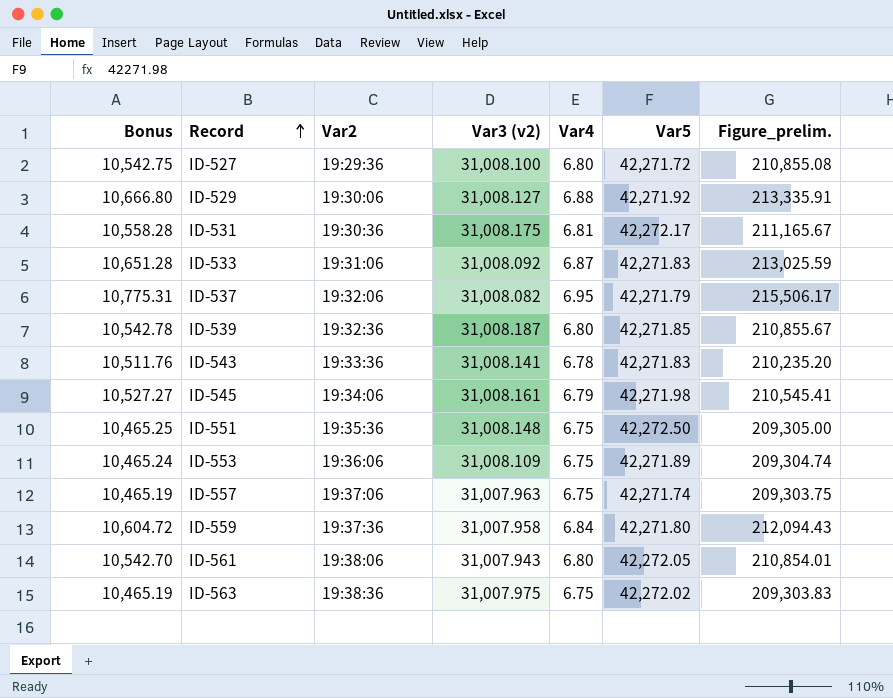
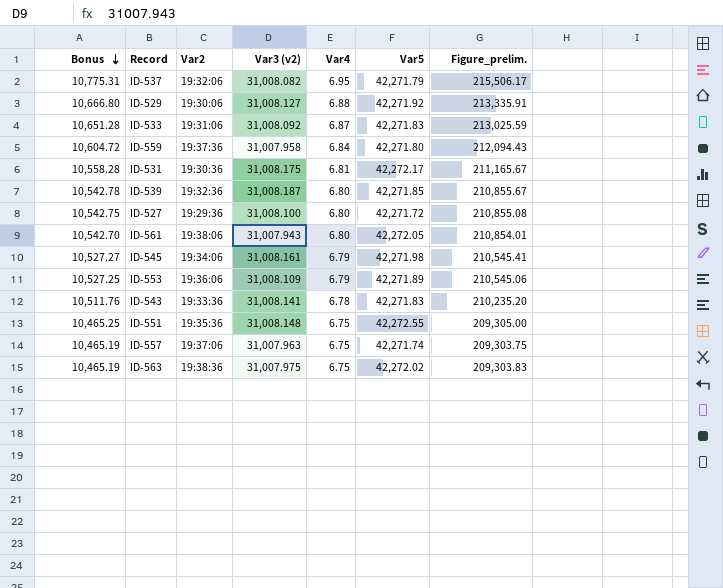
row order: Record ascending -> Bonus descending
ID-553 | Bonus: 10,465.24 -> 10,527.25
ID-553 | Var4: 6.75 -> 6.79
ID-553 | Figure_prelim.: 209,304.74 -> 210,545.06
ID-551 | Var5: 42,272.50 -> 42,272.55

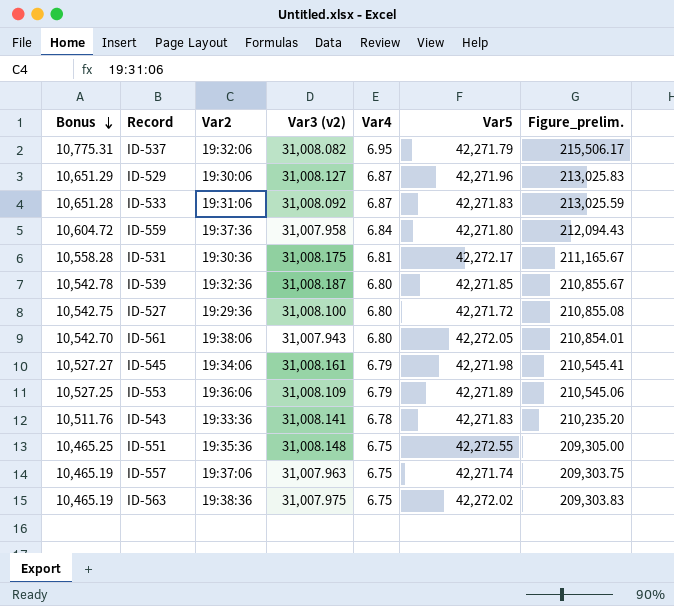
ID-529 | Bonus: 10,666.80 -> 10,651.29
ID-529 | Var4: 6.88 -> 6.87
ID-529 | Var5: 42,271.92 -> 42,271.96
ID-529 | Figure_prelim.: 213,335.91 -> 213,025.83

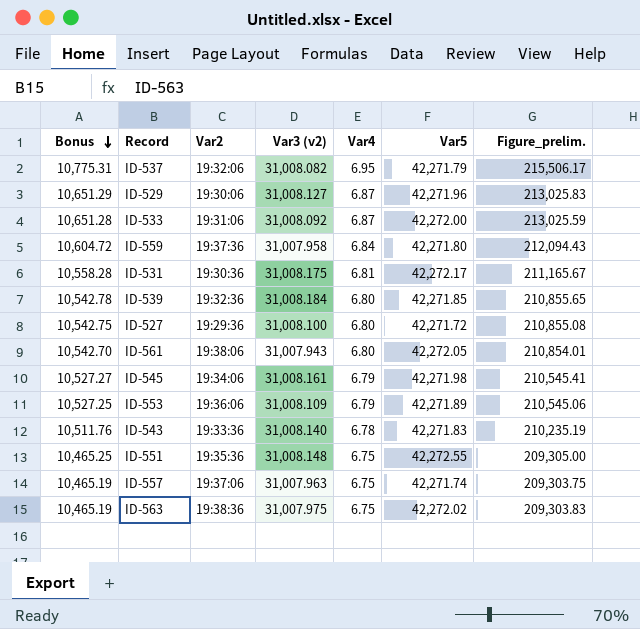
ID-533 | Var5: 42,271.83 -> 42,272.00
ID-539 | Var3 (v2): 31,008.187 -> 31,008.184
ID-539 | Figure_prelim.: 210,855.67 -> 210,855.65
ID-543 | Var3 (v2): 31,008.141 -> 31,008.140
ID-543 | Figure_prelim.: 210,235.20 -> 210,235.19

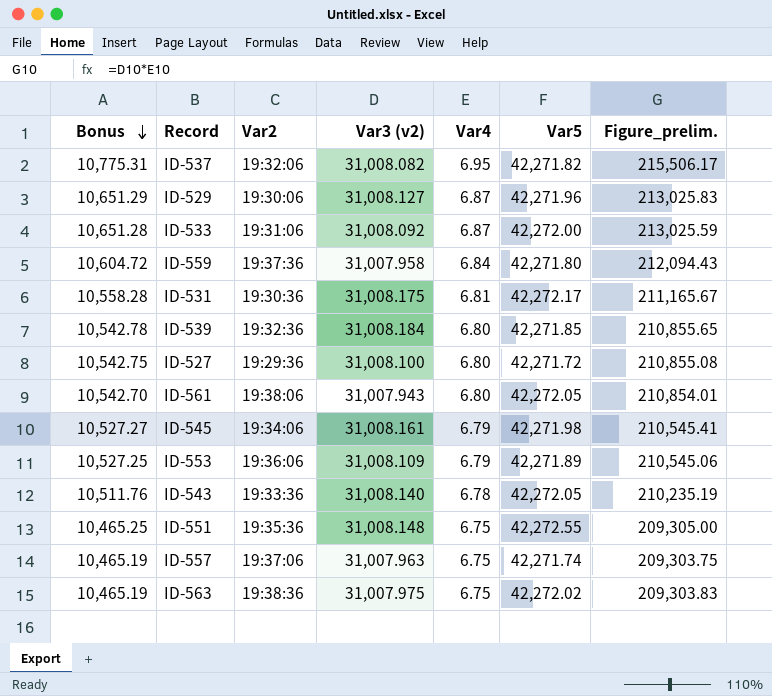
ID-537 | Var5: 42,271.79 -> 42,271.82
ID-543 | Var5: 42,271.83 -> 42,272.05

